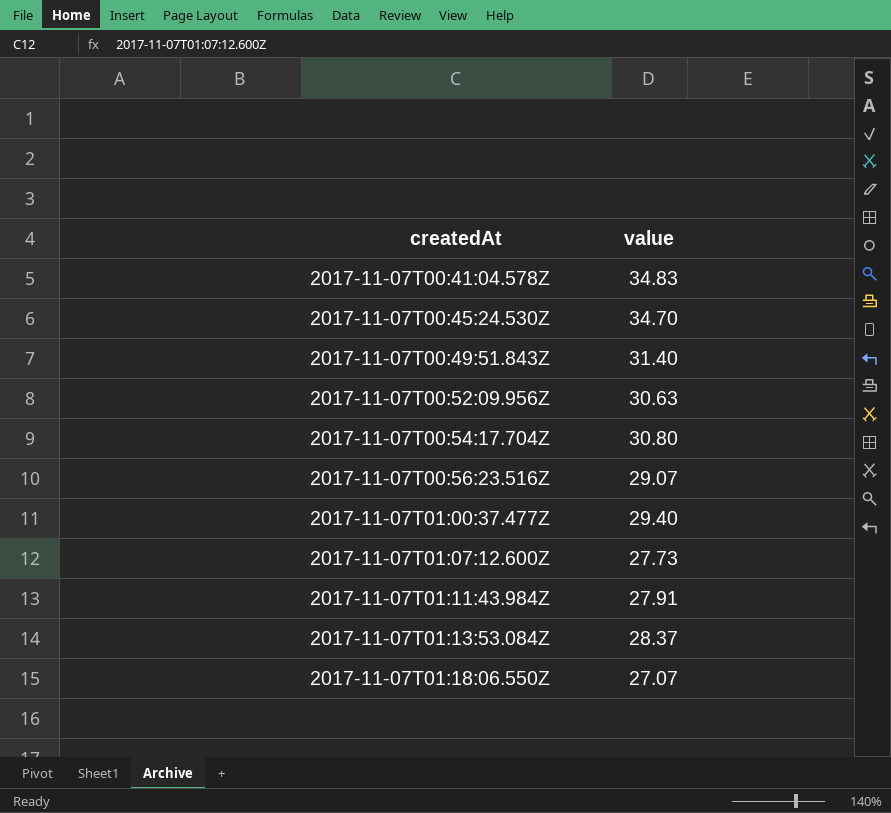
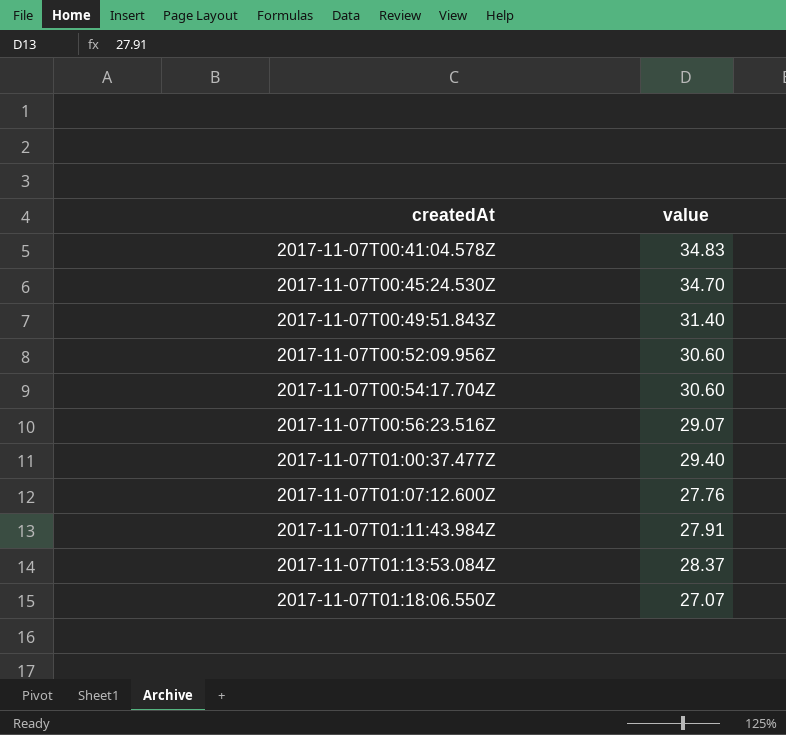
2017-11-07T00:52:09.956Z | value: 30.63 -> 30.60
2017-11-07T00:54:17.704Z | value: 30.80 -> 30.60
2017-11-07T01:07:12.600Z | value: 27.73 -> 27.76

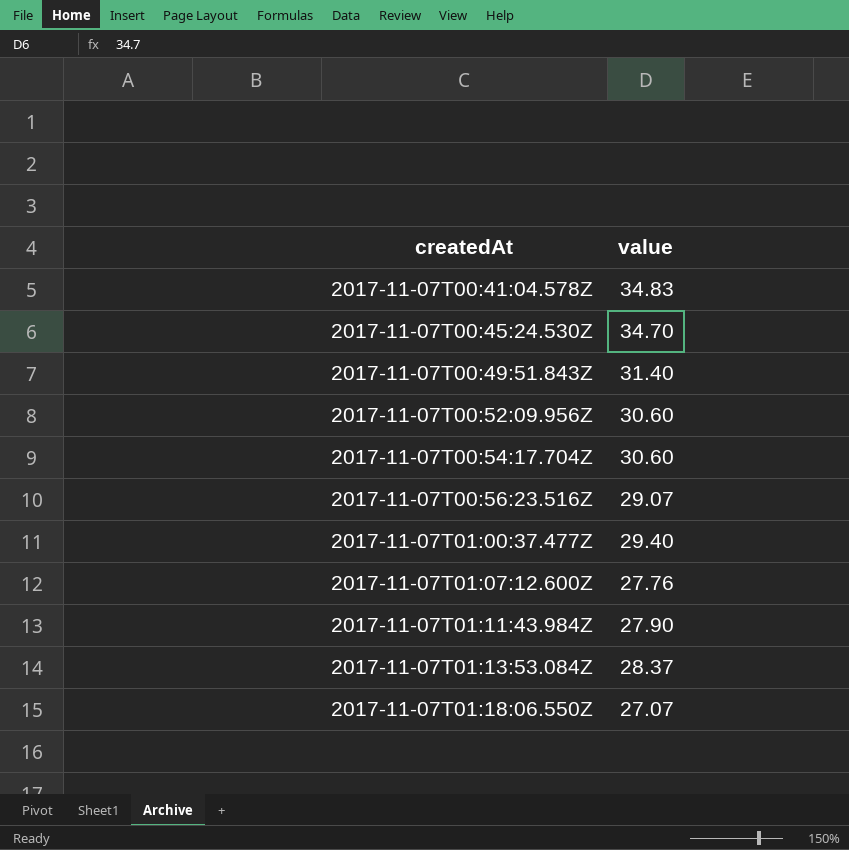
2017-11-07T01:11:43.984Z | value: 27.91 -> 27.90

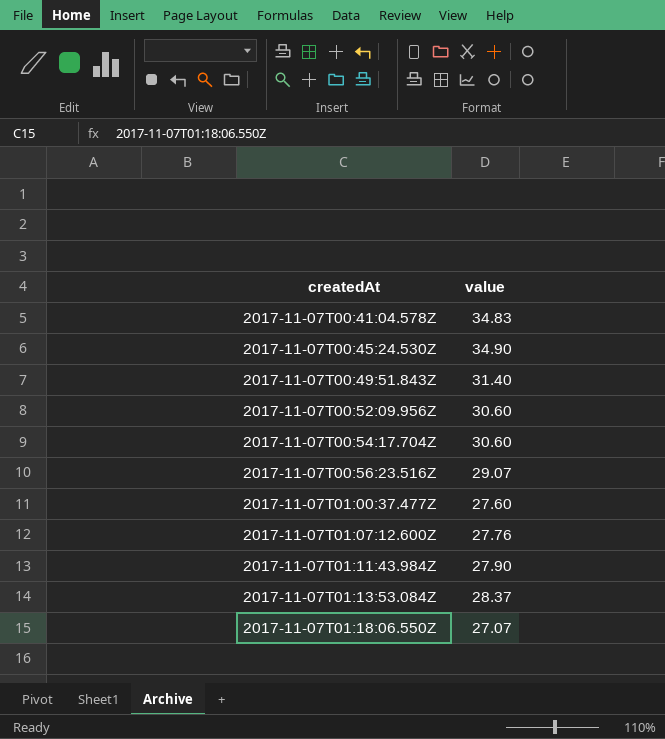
2017-11-07T00:45:24.530Z | value: 34.70 -> 34.90
2017-11-07T01:00:37.477Z | value: 29.40 -> 27.60

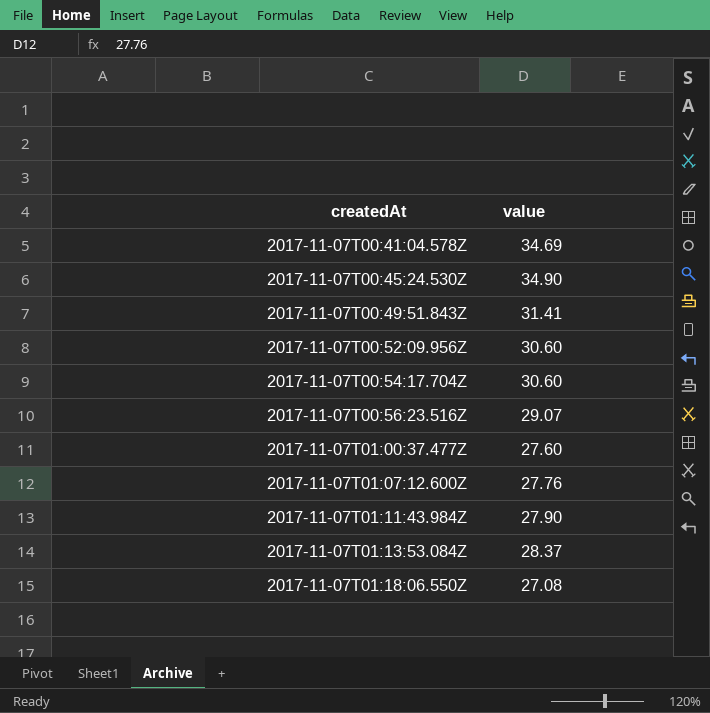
2017-11-07T00:41:04.578Z | value: 34.83 -> 34.69
2017-11-07T00:49:51.843Z | value: 31.40 -> 31.41
2017-11-07T01:18:06.550Z | value: 27.07 -> 27.08

